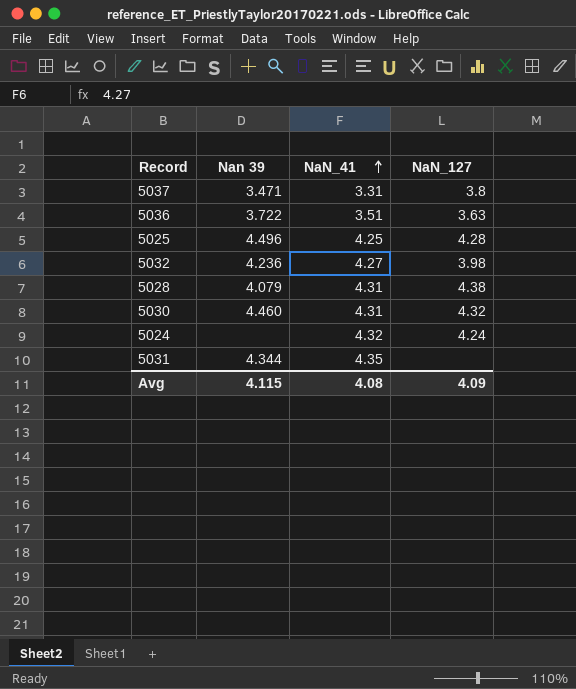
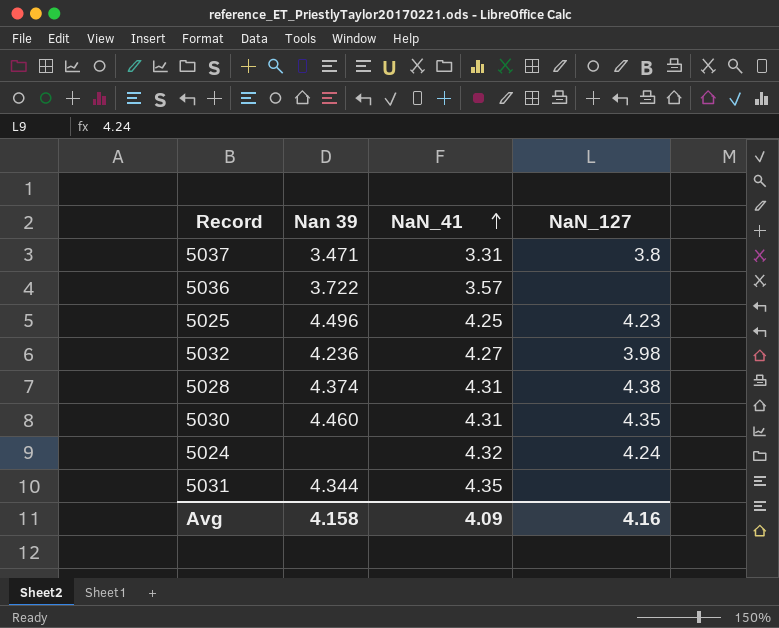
5036 | NaN_41: 3.51 -> 3.57
5036 | NaN_127: 3.63 -> none
5025 | NaN_127: 4.28 -> 4.23
5028 | Nan 39: 4.079 -> 4.374
5030 | NaN_127: 4.32 -> 4.35
Avg | Nan 39: 4.115 -> 4.158
Avg | NaN_41: 4.08 -> 4.09
Avg | NaN_127: 4.09 -> 4.16

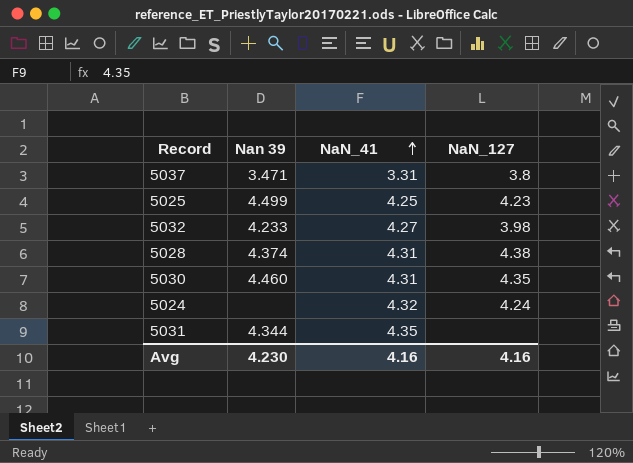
row 5036: 3.722 | 3.57 | none -> none
5025 | Nan 39: 4.496 -> 4.499
5032 | Nan 39: 4.236 -> 4.233
Avg | Nan 39: 4.158 -> 4.230
Avg | NaN_41: 4.09 -> 4.16

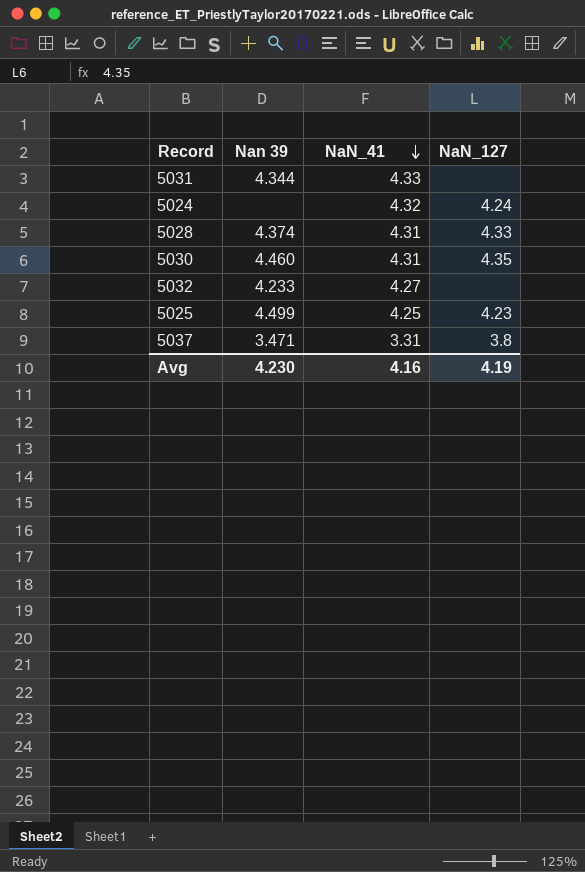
row order: NaN_41 ascending -> NaN_41 descending
5031 | NaN_41: 4.35 -> 4.33
5028 | NaN_127: 4.38 -> 4.33
5032 | NaN_127: 3.98 -> none
Avg | NaN_127: 4.16 -> 4.19

